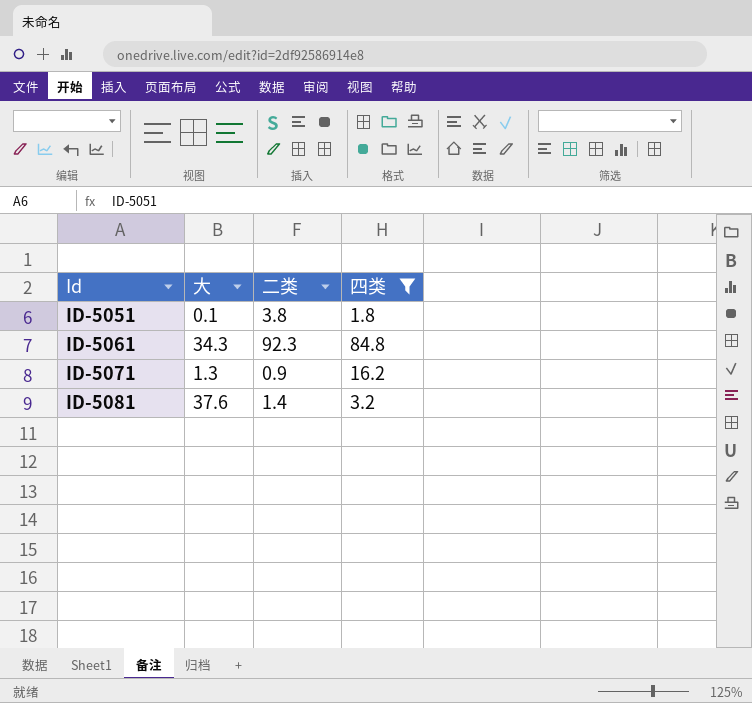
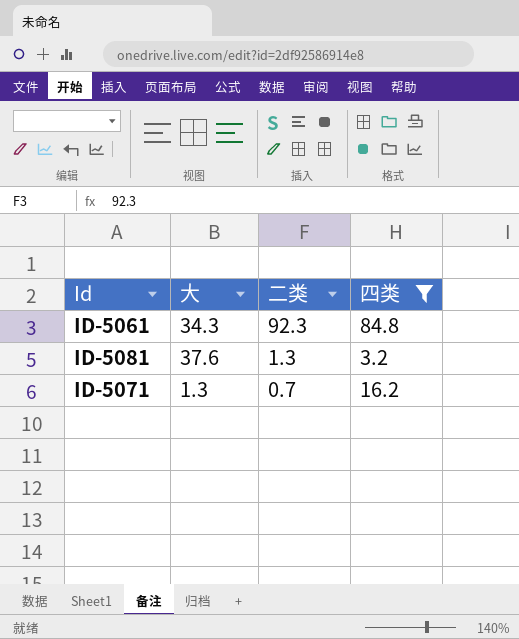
row order: Id ascending -> 二类 descending
row ID-5051: 0.1 | 3.8 | 1.8 -> none
ID-5081 | 二类: 1.4 -> 1.3
ID-5071 | 二类: 0.9 -> 0.7

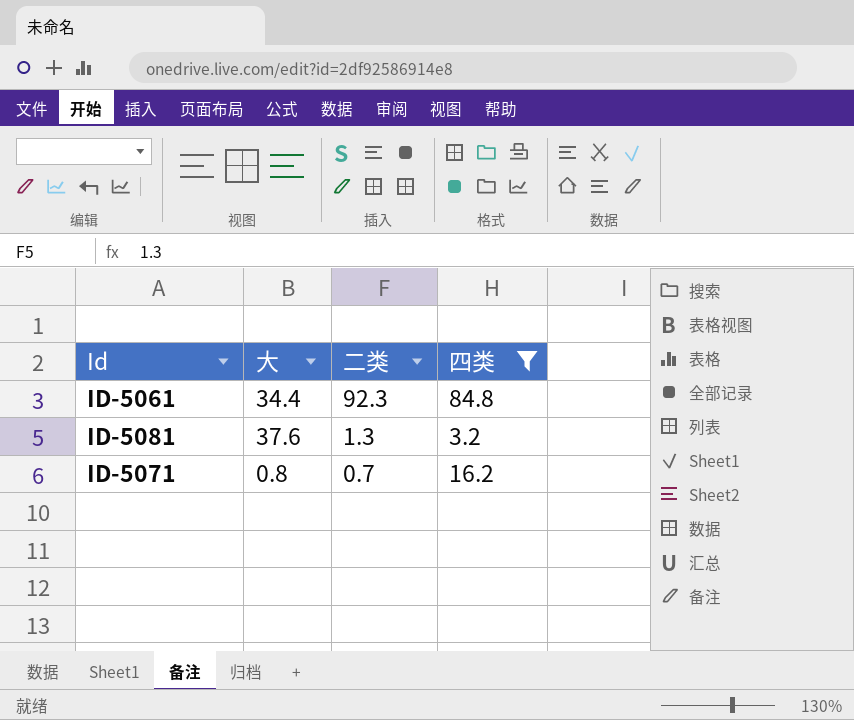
ID-5061 | 大: 34.3 -> 34.4
ID-5071 | 大: 1.3 -> 0.8

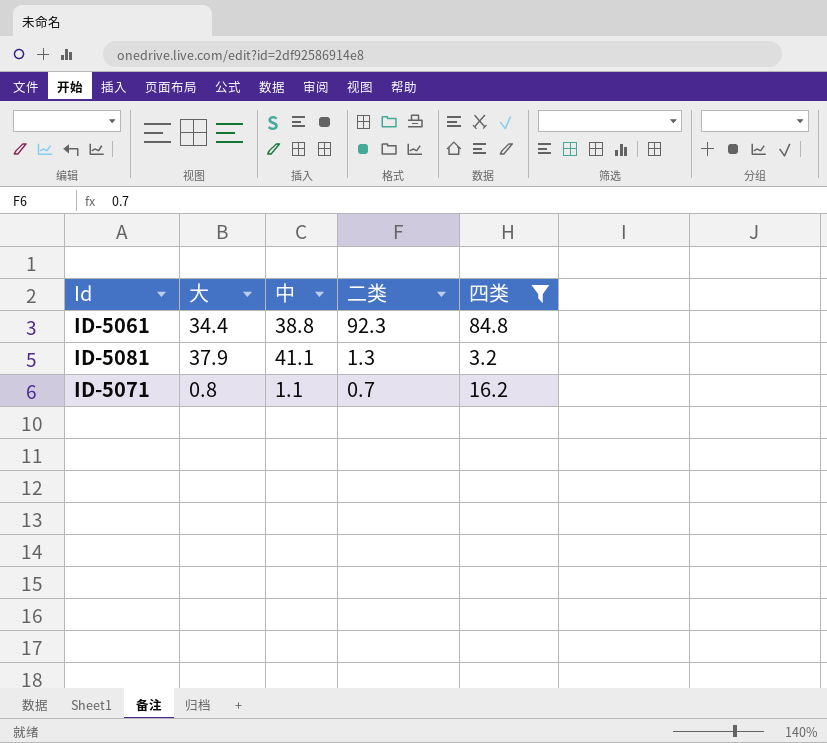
column 中 | position: none -> 3
ID-5081 | 大: 37.6 -> 37.9

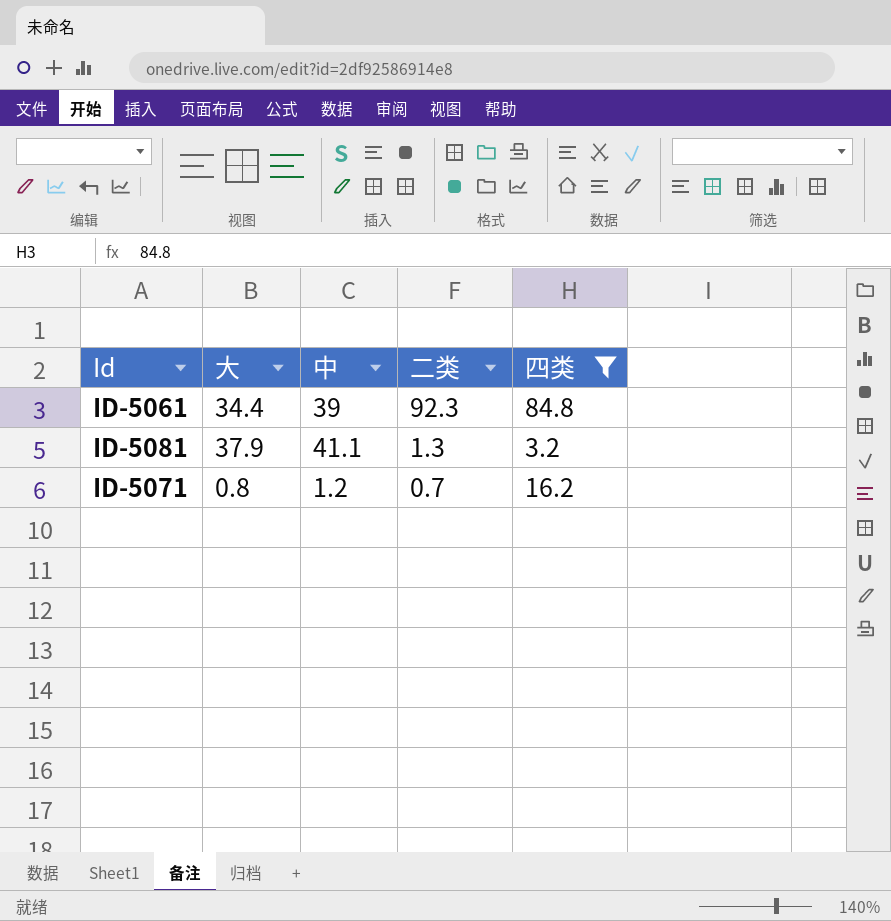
ID-5061 | 中: 38.8 -> 39
ID-5071 | 中: 1.1 -> 1.2

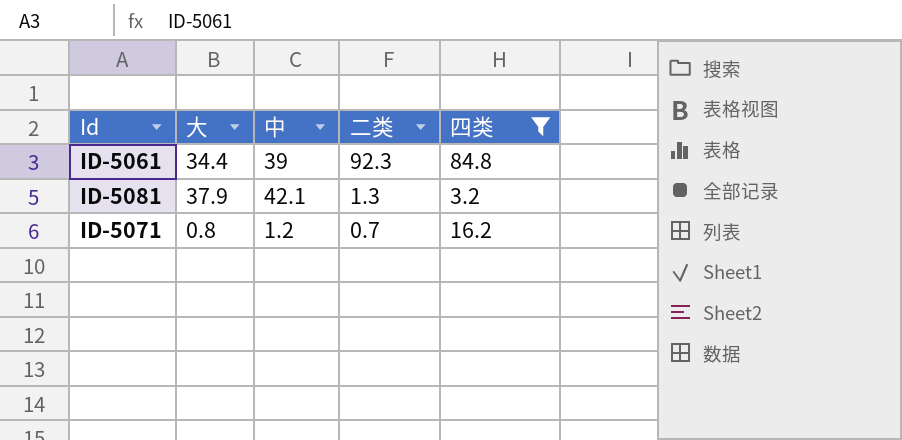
ID-5081 | 中: 41.1 -> 42.1

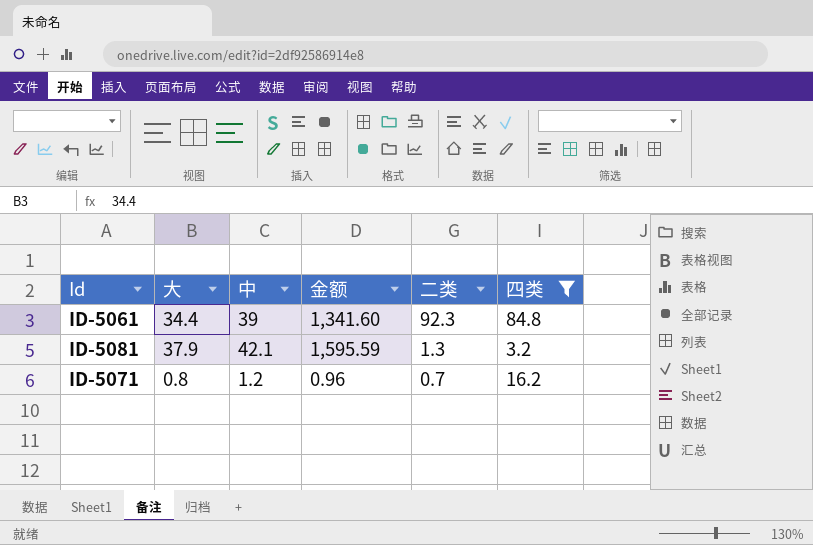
column 金额 | formula: none -> [大] * [中]

